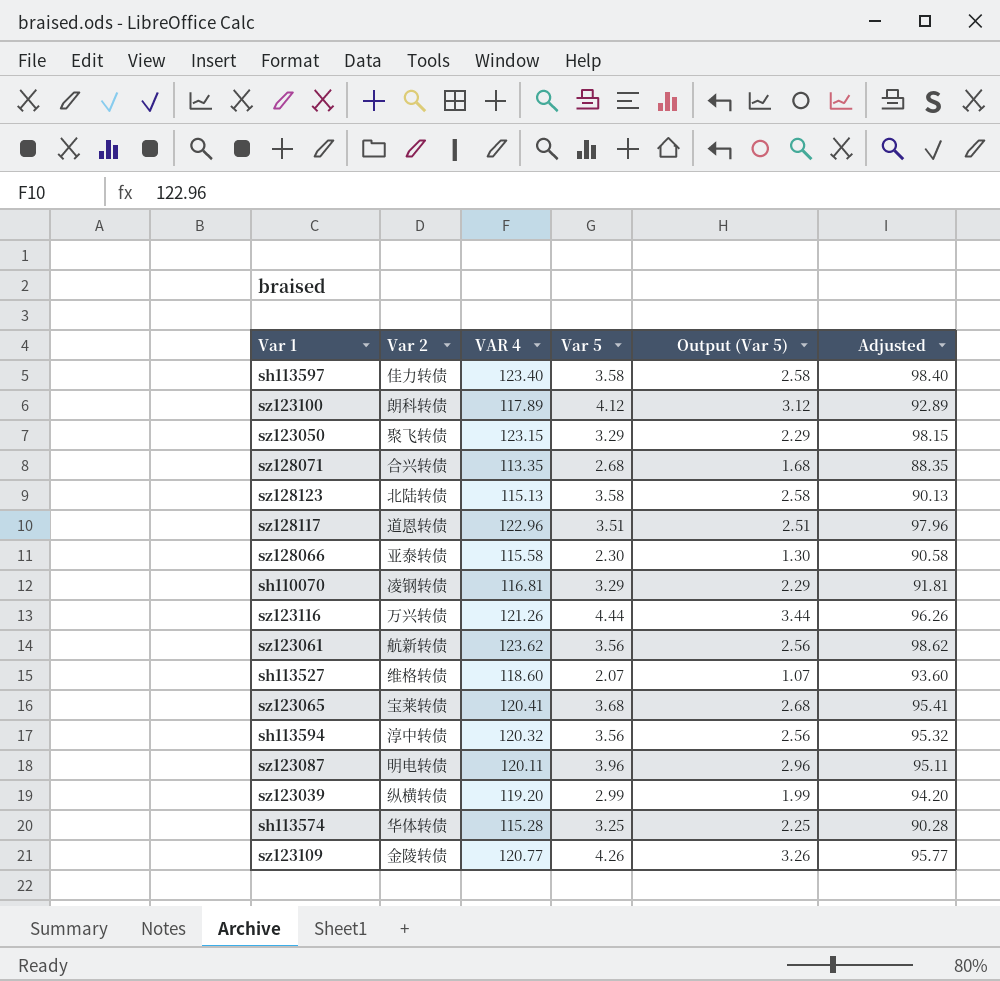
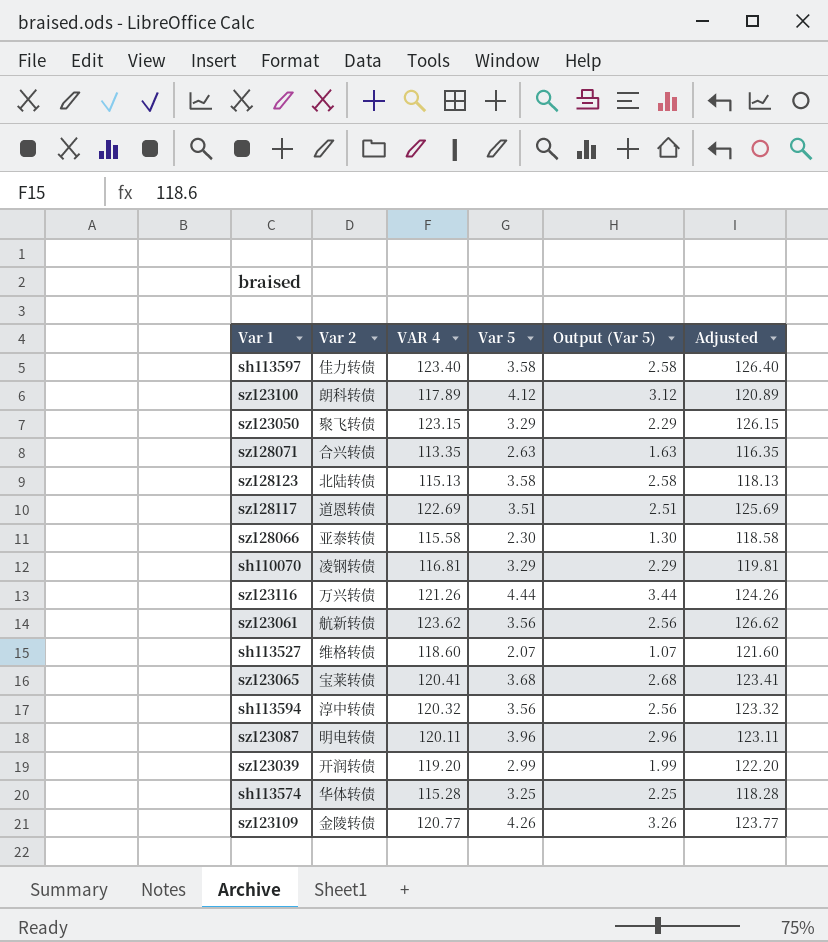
column Adjusted | formula: [VAR 4] - 25 -> [VAR 4] + 3
sz128071 | Var 5: 2.68 -> 2.63
sz128071 | Output (Var 5): 1.68 -> 1.63
sz128117 | VAR 4: 122.96 -> 122.69
sz123039 | Var 2: 纵横转债 -> 开润转债

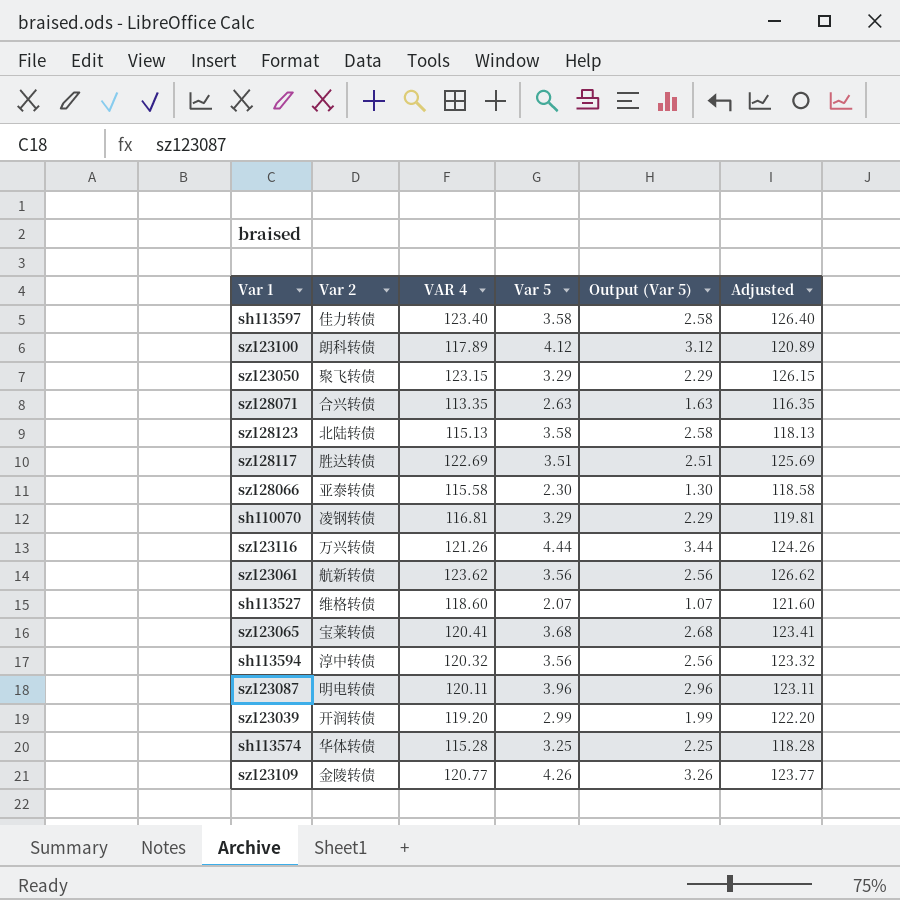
sz128117 | Var 2: 道恩转债 -> 胜达转债

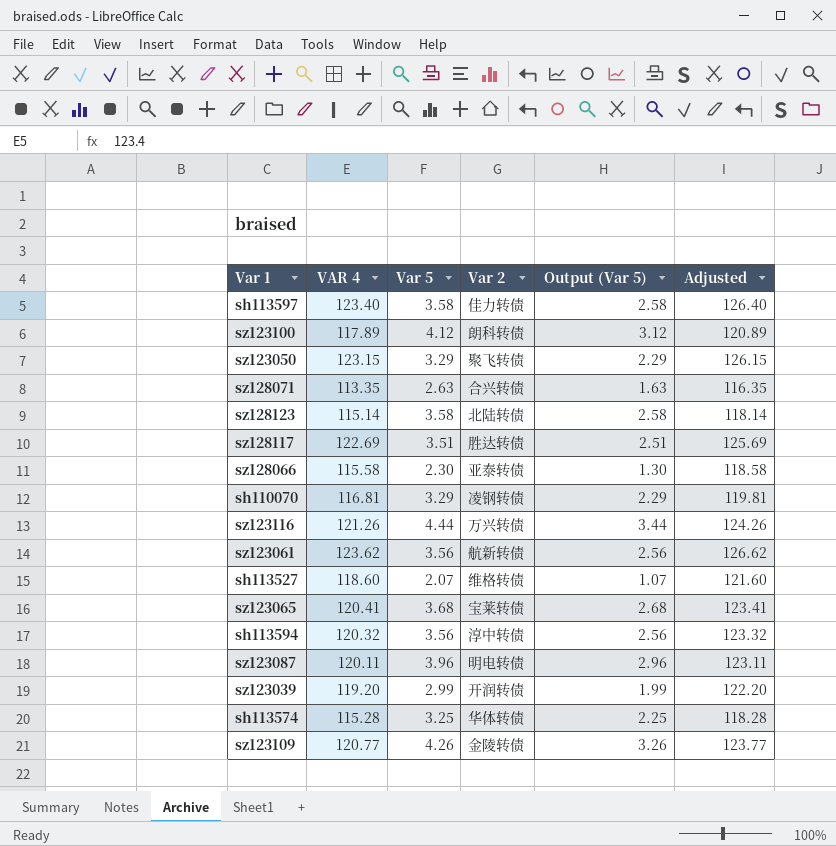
column Var 2 | position: 2 -> 4
sz128123 | VAR 4: 115.13 -> 115.14
sz128123 | Adjusted: 118.13 -> 118.14

